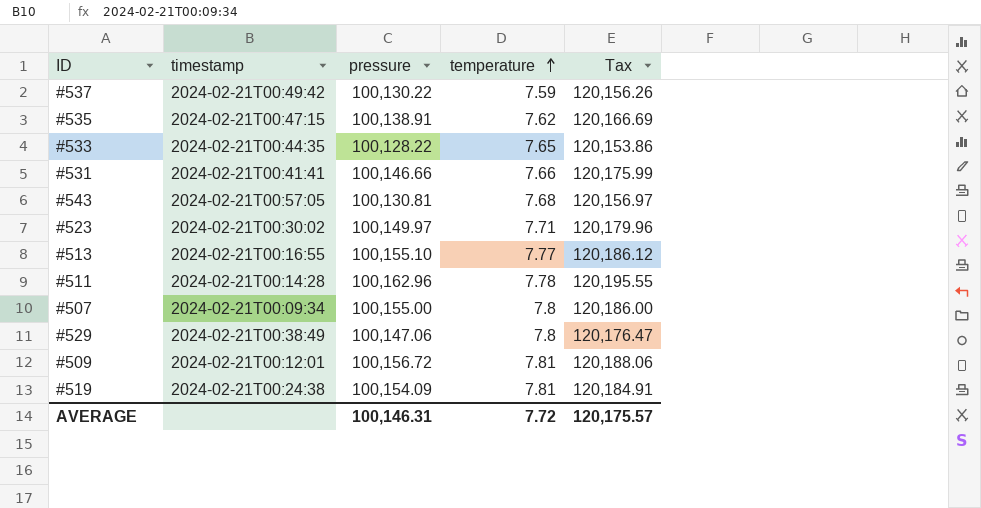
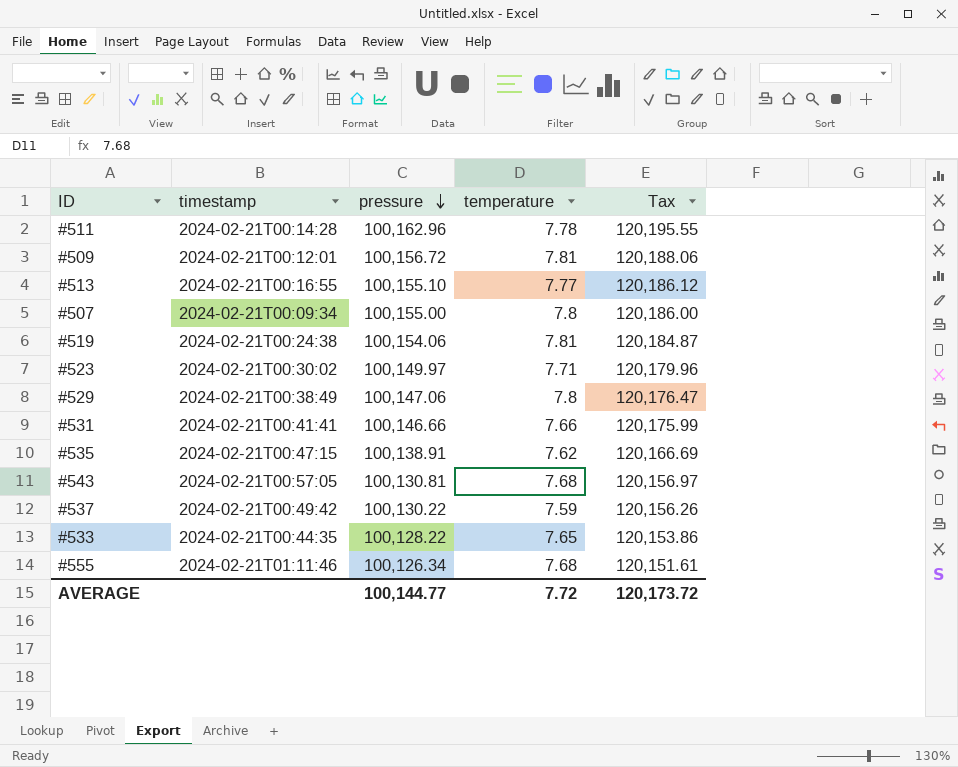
row order: temperature ascending -> pressure descending
#519 | pressure: 100,154.09 -> 100,154.06
#519 | Tax: 120,184.91 -> 120,184.87
row #555: none -> 2024-02-21T01:11:46 | 100,126.34 | 7.68 | 120,151.61
AVERAGE | pressure: 100,146.31 -> 100,144.77
AVERAGE | Tax: 120,175.57 -> 120,173.72

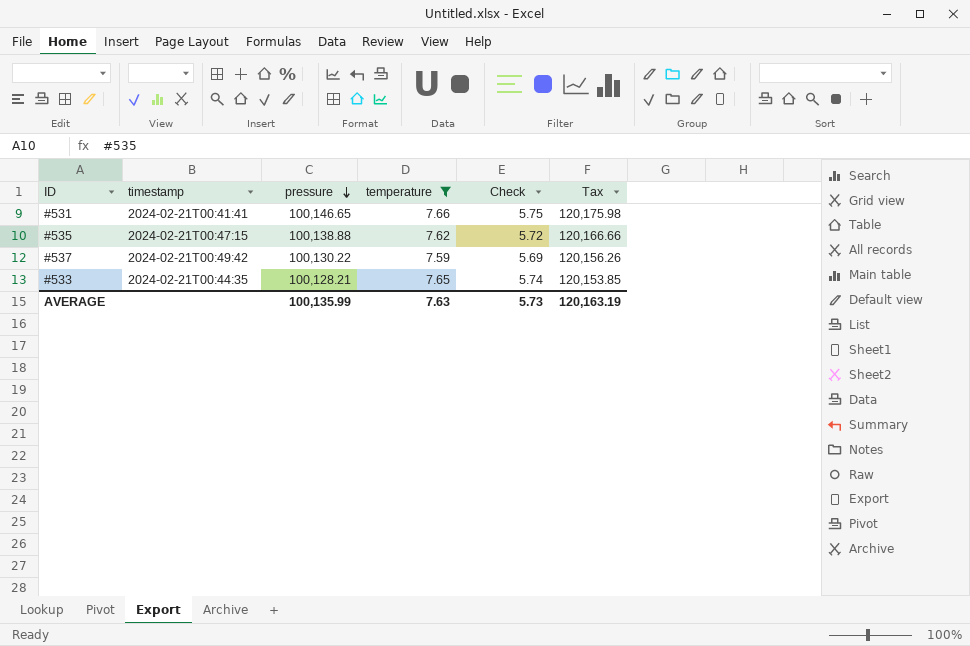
filter: none -> temperature <= 7.66
column Check | formula: none -> [temperature] * 0.75
#531 | pressure: 100,146.66 -> 100,146.65
#531 | Tax: 120,175.99 -> 120,175.98
#535 | pressure: 100,138.91 -> 100,138.88
#535 | Tax: 120,166.69 -> 120,166.66
#533 | pressure: 100,128.22 -> 100,128.21
#533 | Tax: 120,153.86 -> 120,153.85
AVERAGE | pressure: 100,144.77 -> 100,135.99
AVERAGE | temperature: 7.72 -> 7.63
AVERAGE | Tax: 120,173.72 -> 120,163.19

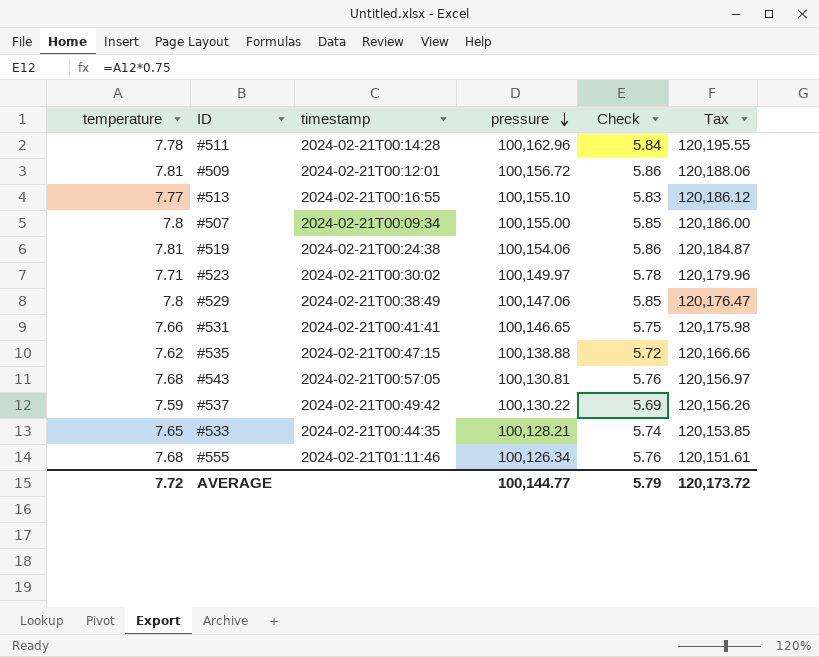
filter: temperature <= 7.66 -> none
column temperature | position: 4 -> 1
AVERAGE | temperature: 7.63 -> 7.72
AVERAGE | pressure: 100,135.99 -> 100,144.77
AVERAGE | Check: 5.73 -> 5.79
AVERAGE | Tax: 120,163.19 -> 120,173.72

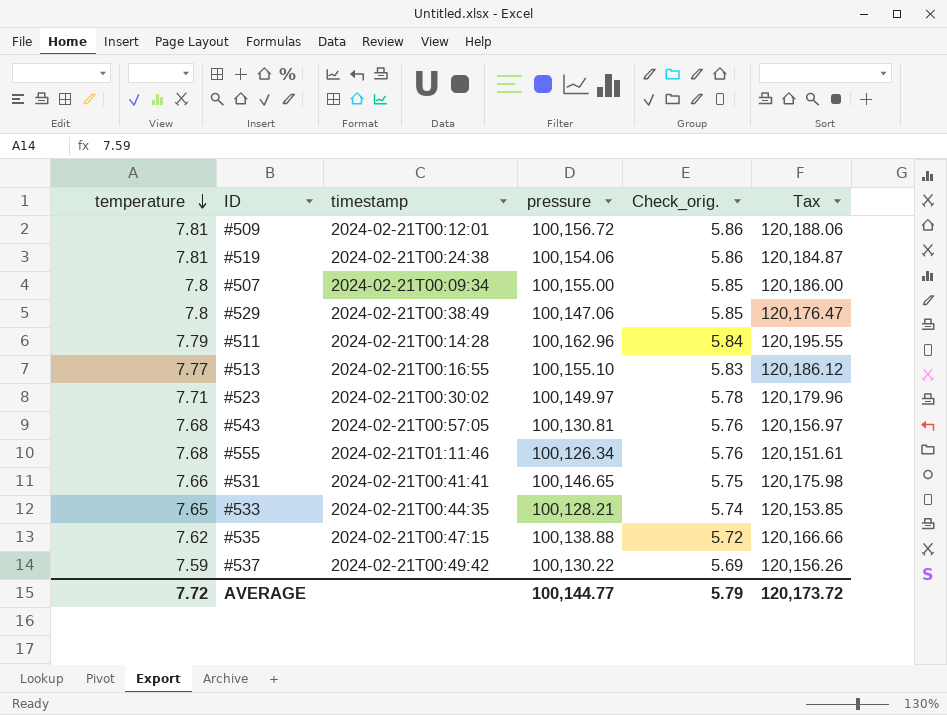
row order: pressure descending -> temperature descending
column name: Check -> Check_orig.
#511 | temperature: 7.78 -> 7.79

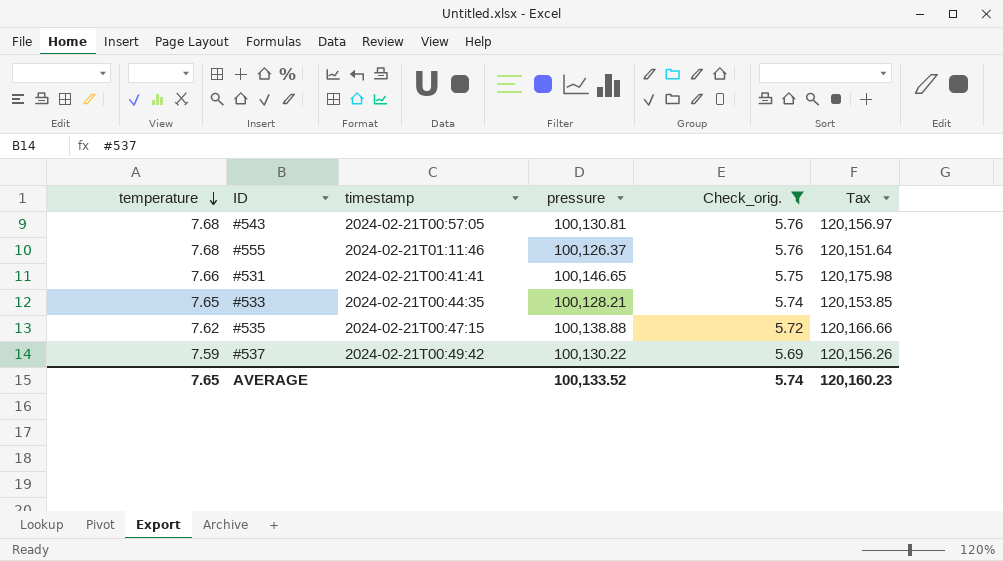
filter: none -> Check_orig. <= 5.76
#555 | pressure: 100,126.34 -> 100,126.37
#555 | Tax: 120,151.61 -> 120,151.64
AVERAGE | temperature: 7.72 -> 7.65
AVERAGE | pressure: 100,144.77 -> 100,133.52
AVERAGE | Check_orig.: 5.79 -> 5.74
AVERAGE | Tax: 120,173.72 -> 120,160.23

